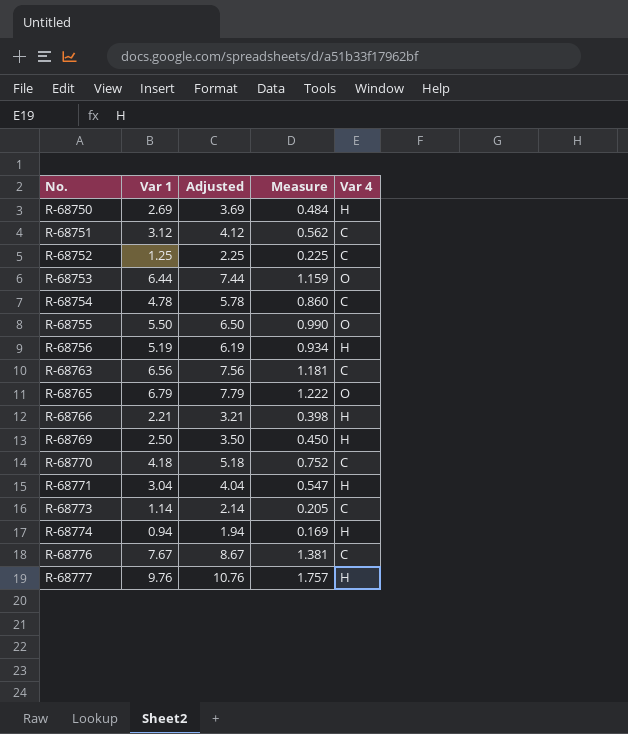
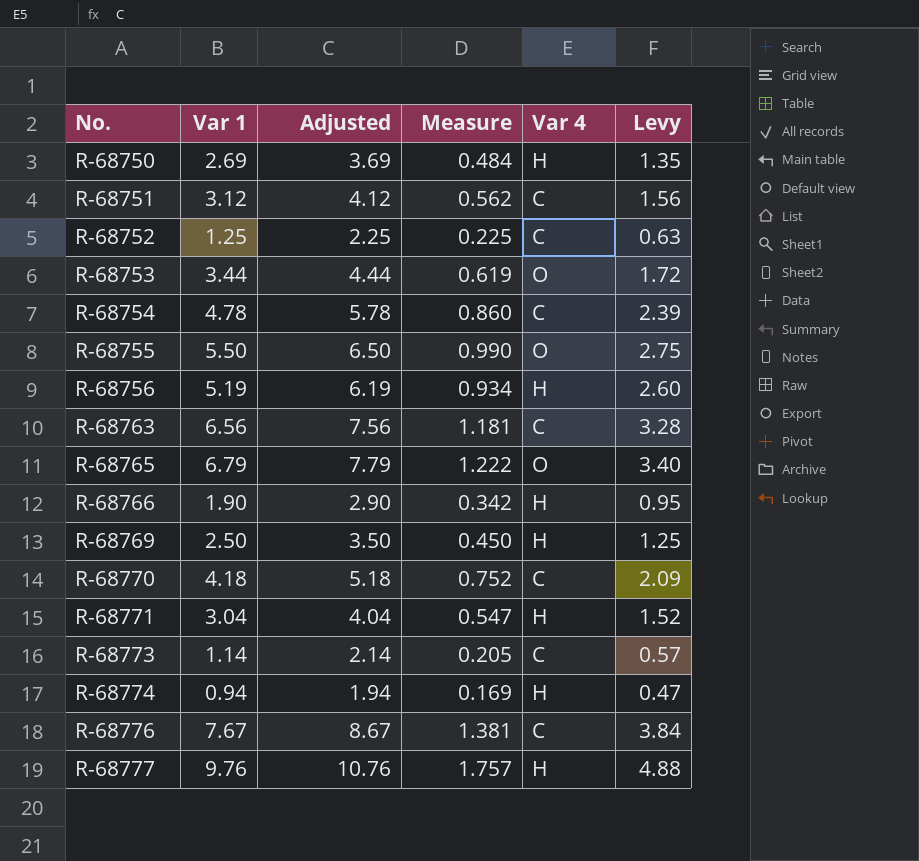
column Levy | formula: none -> [Var 1] * 0.5
R-68753 | Var 1: 6.44 -> 3.44
R-68753 | Adjusted: 7.44 -> 4.44
R-68753 | Measure: 1.159 -> 0.619
R-68766 | Var 1: 2.21 -> 1.90
R-68766 | Adjusted: 3.21 -> 2.90
R-68766 | Measure: 0.398 -> 0.342

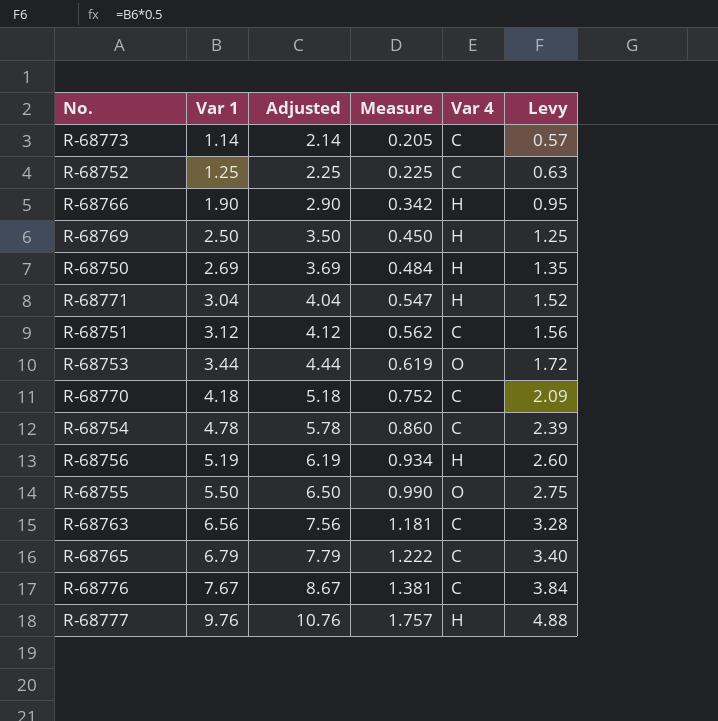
row order: No. ascending -> Var 1 ascending
row R-68774: 0.94 | 1.94 | 0.169 | H | 0.47 -> none
R-68765 | Var 4: O -> C

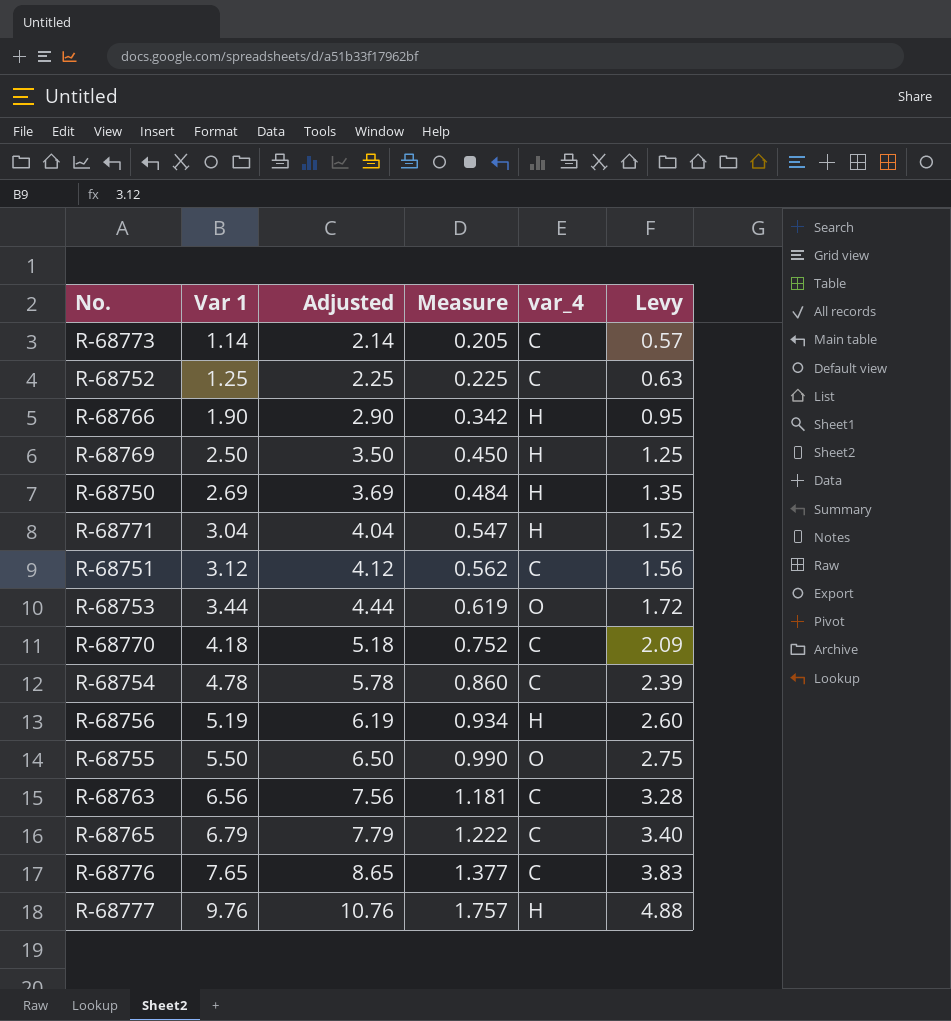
column name: Var 4 -> var_4
R-68776 | Var 1: 7.67 -> 7.65
R-68776 | Adjusted: 8.67 -> 8.65
R-68776 | Measure: 1.381 -> 1.377
R-68776 | Levy: 3.84 -> 3.83

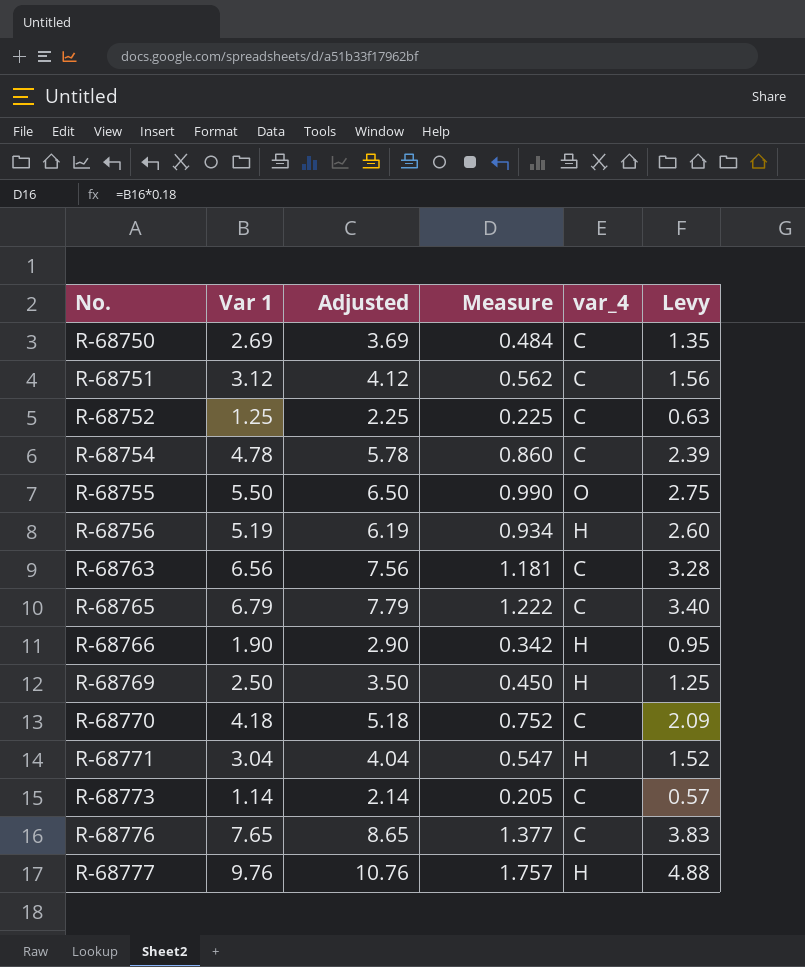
row order: Var 1 ascending -> No. ascending
row R-68753: 3.44 | 4.44 | 0.619 | O | 1.72 -> none
R-68750 | var_4: H -> C

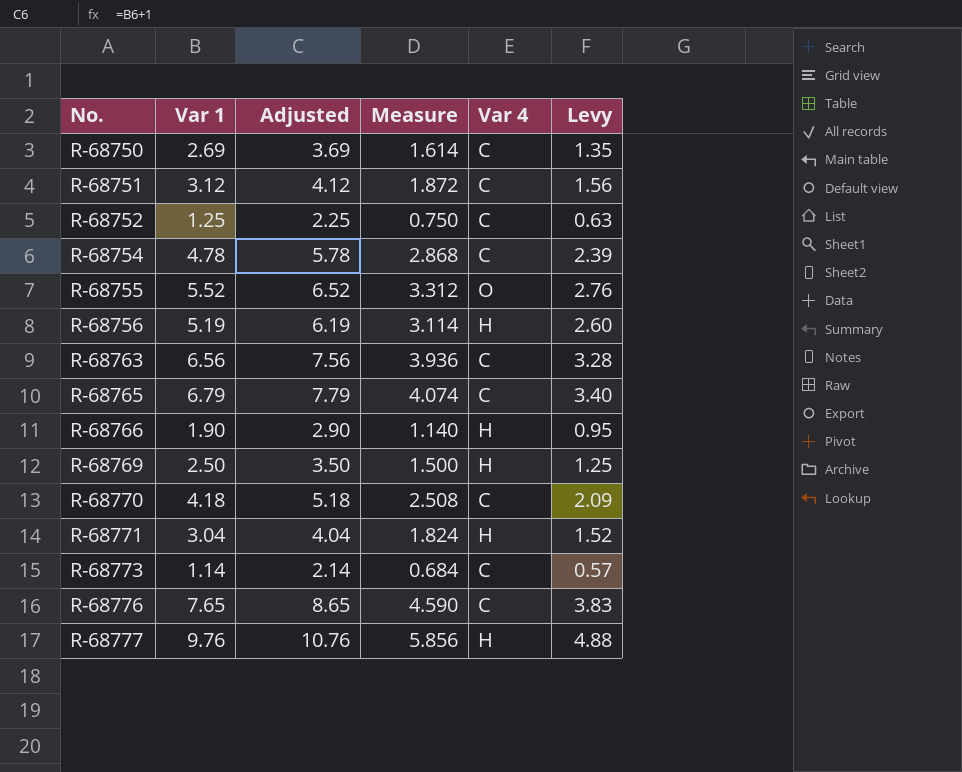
column Measure | formula: [Var 1] * 0.18 -> [Var 1] * 0.6
column name: var_4 -> Var 4
R-68755 | Var 1: 5.50 -> 5.52
R-68755 | Adjusted: 6.50 -> 6.52
R-68755 | Levy: 2.75 -> 2.76

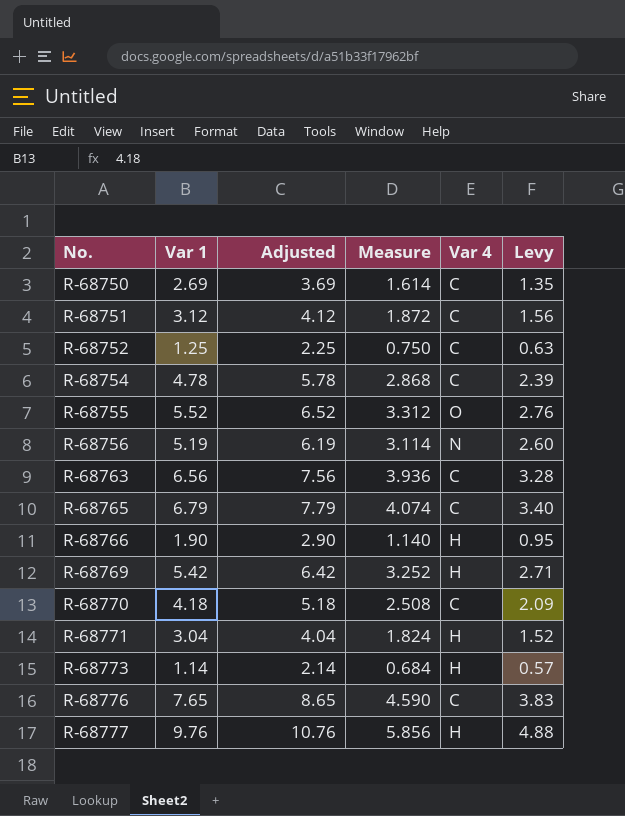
R-68756 | Var 4: H -> N
R-68769 | Var 1: 2.50 -> 5.42
R-68769 | Adjusted: 3.50 -> 6.42
R-68769 | Measure: 1.500 -> 3.252
R-68769 | Levy: 1.25 -> 2.71
R-68773 | Var 4: C -> H

